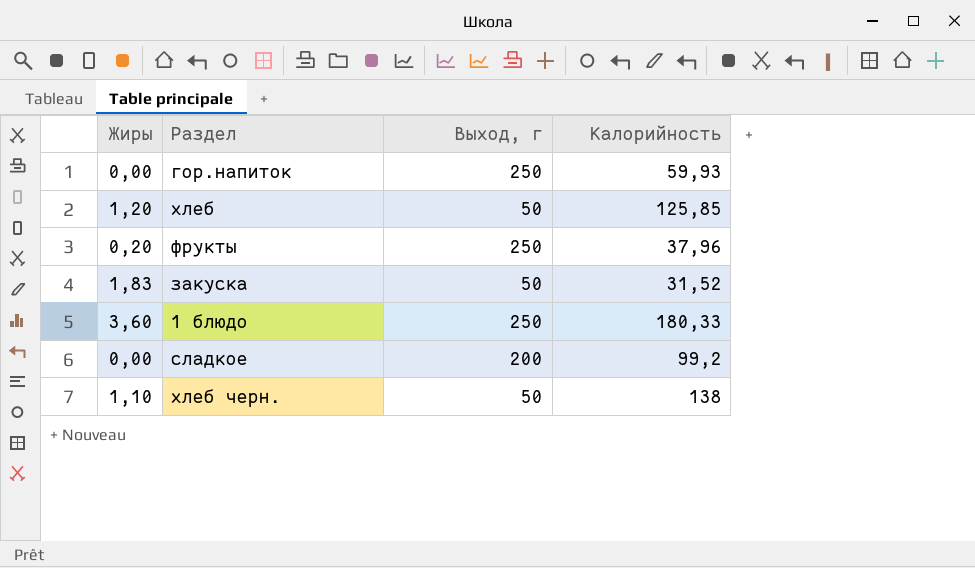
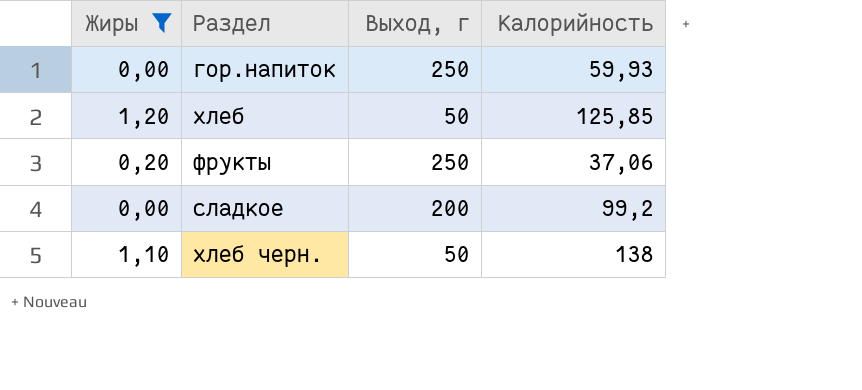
filter: none -> Жиры <= 1,20
фрукты | Калорийность: 37,96 -> 37,06

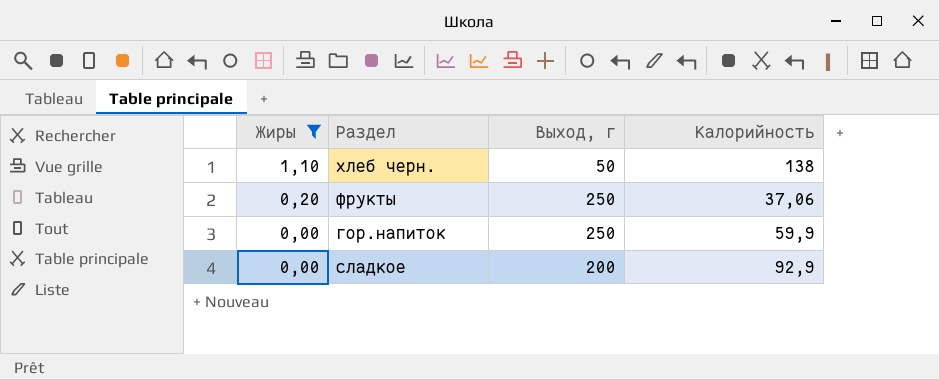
row order: none -> Жиры descending
row хлеб: 1,20 | 50 | 125,85 -> none
гор.напиток | Калорийность: 59,93 -> 59,9
сладкое | Калорийность: 99,2 -> 92,9

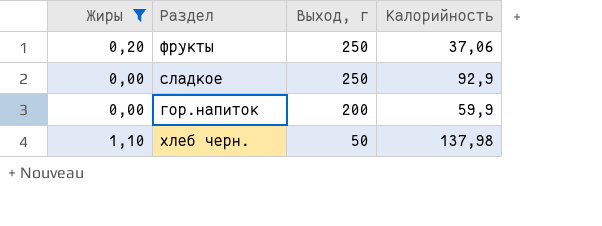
row order: Жиры descending -> Выход, г descending
сладкое | Выход, г: 200 -> 250
гор.напиток | Выход, г: 250 -> 200
хлеб черн. | Калорийность: 138 -> 137,98

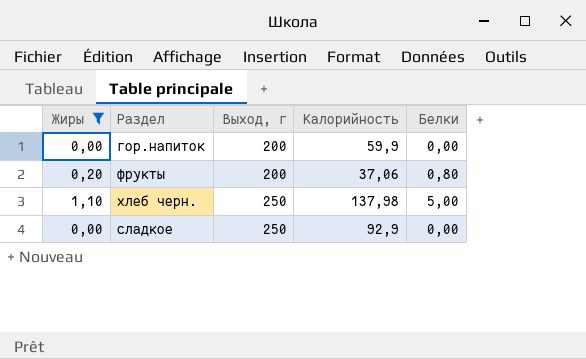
row order: Выход, г descending -> Выход, г ascending
column Белки | position: none -> 5
фрукты | Выход, г: 250 -> 200
хлеб черн. | Выход, г: 50 -> 250

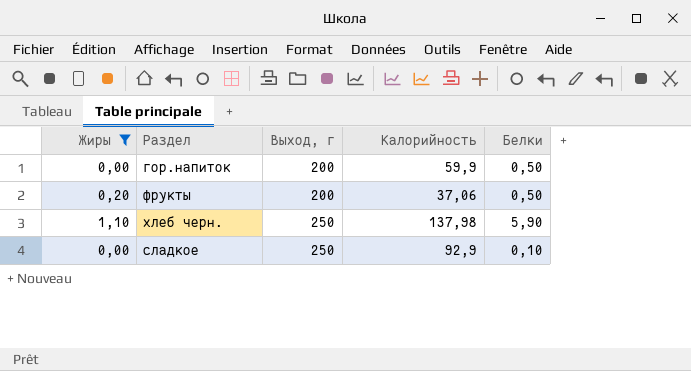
гор.напиток | Белки: 0,00 -> 0,50
фрукты | Белки: 0,80 -> 0,50
хлеб черн. | Белки: 5,00 -> 5,90
сладкое | Белки: 0,00 -> 0,10

